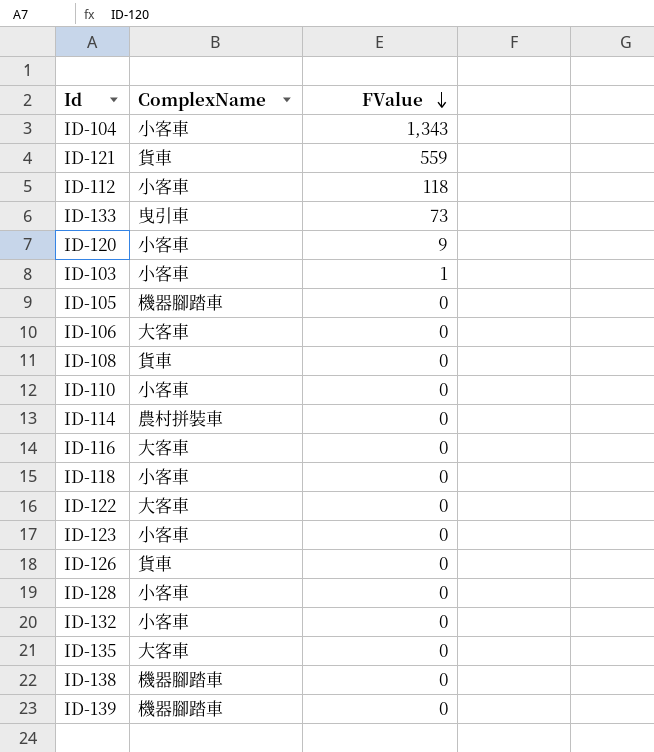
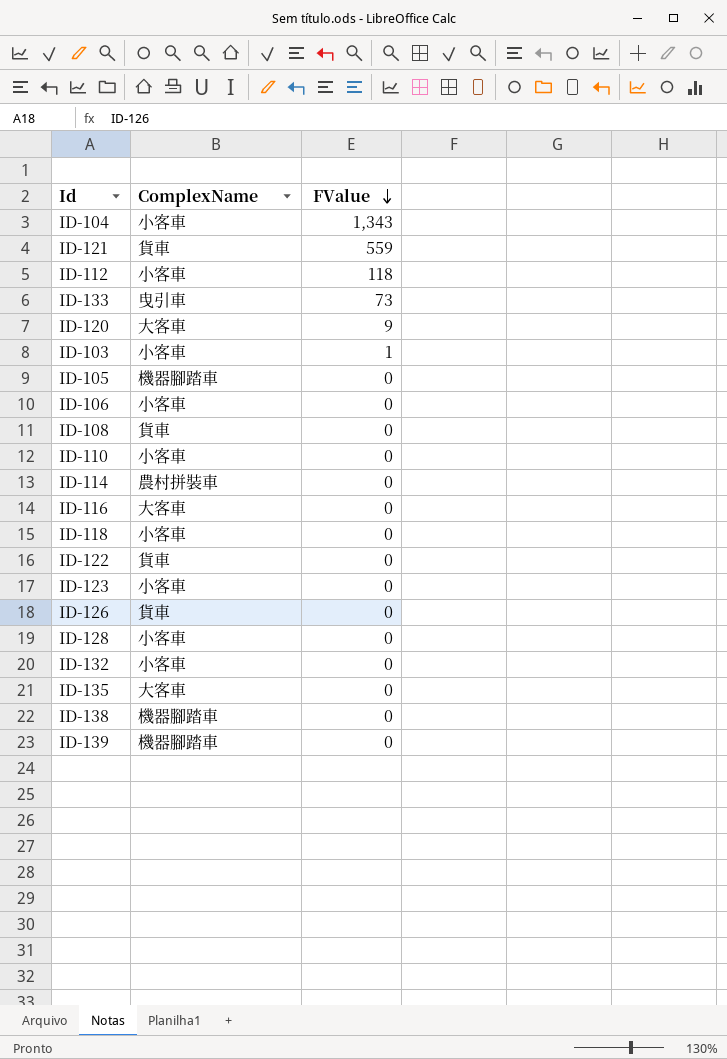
ID-120 | ComplexName: 小客車 -> 大客車
ID-106 | ComplexName: 大客車 -> 小客車
ID-122 | ComplexName: 大客車 -> 貨車

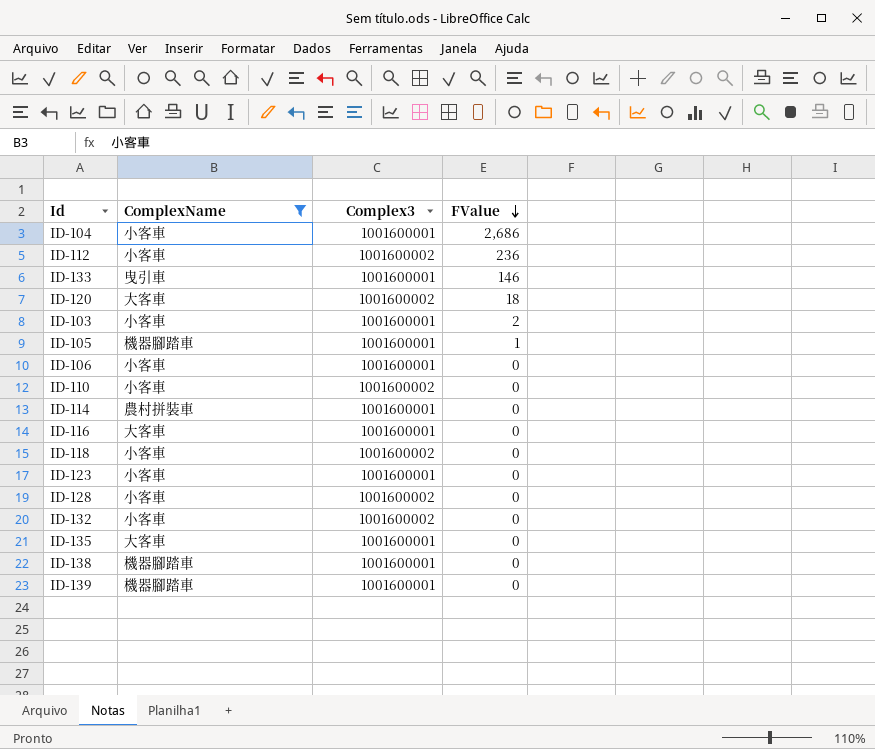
filter: none -> ComplexName != 貨車
column Complex3 | position: none -> 3
ID-104 | FValue: 1,343 -> 2,686
ID-112 | FValue: 118 -> 236
ID-133 | FValue: 73 -> 146
ID-120 | FValue: 9 -> 18
ID-103 | FValue: 1 -> 2
ID-105 | FValue: 0 -> 1

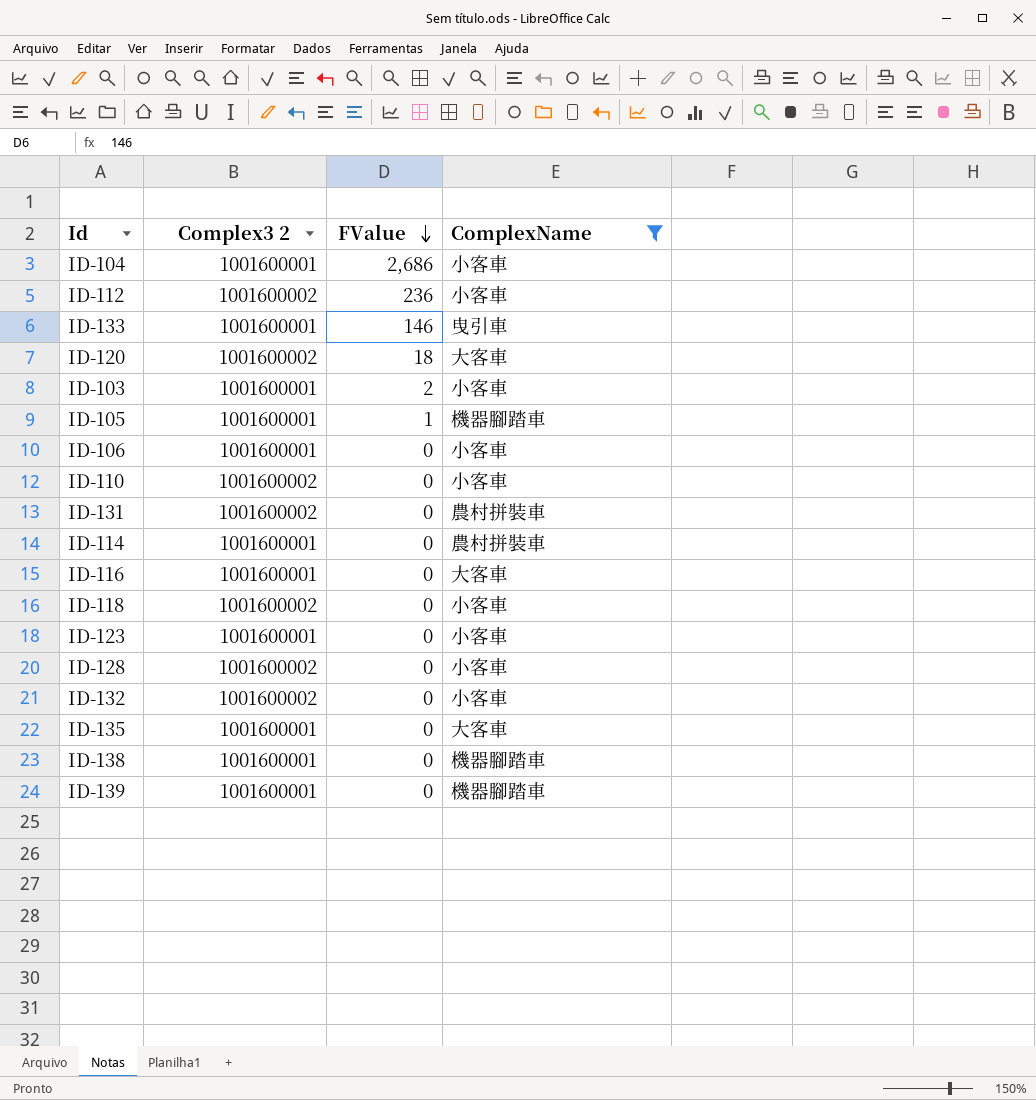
column name: Complex3 -> Complex3 2
column ComplexName | position: 2 -> 4
row ID-131: none -> 1001600002 | 0 | 農村拼裝車

